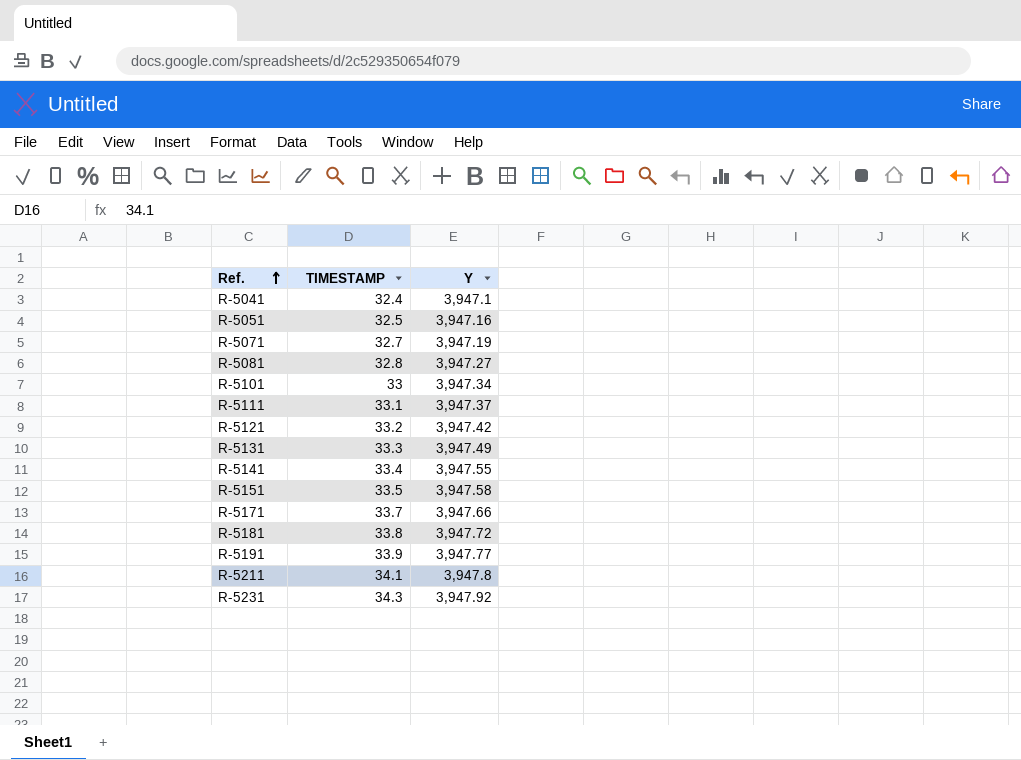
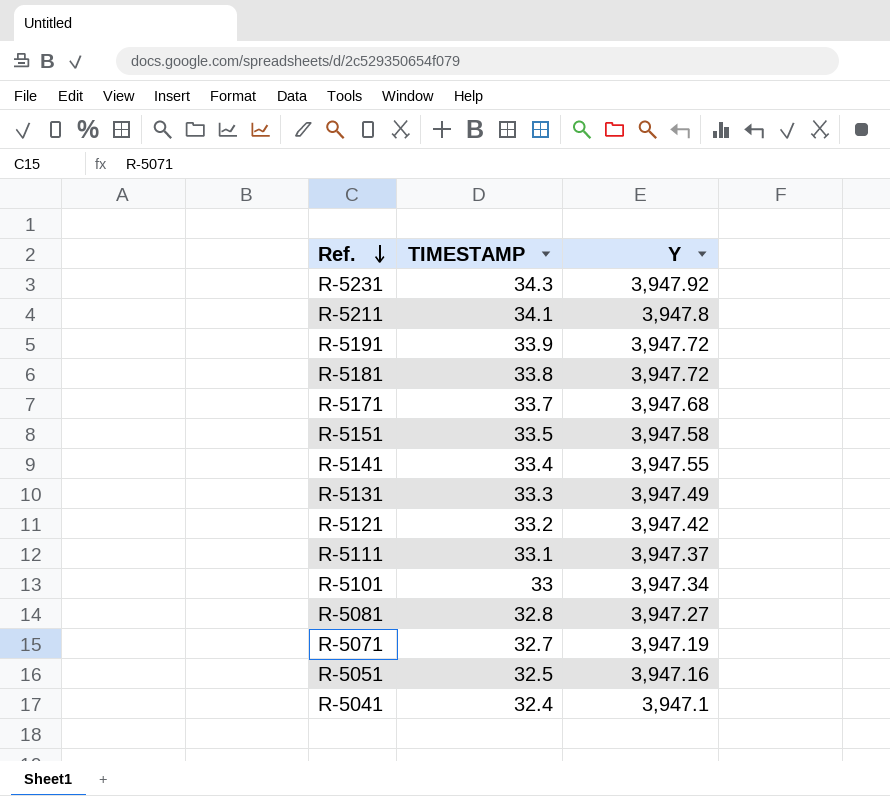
row order: Ref. ascending -> Ref. descending
R-5191 | Y: 3,947.77 -> 3,947.72
R-5171 | Y: 3,947.66 -> 3,947.68

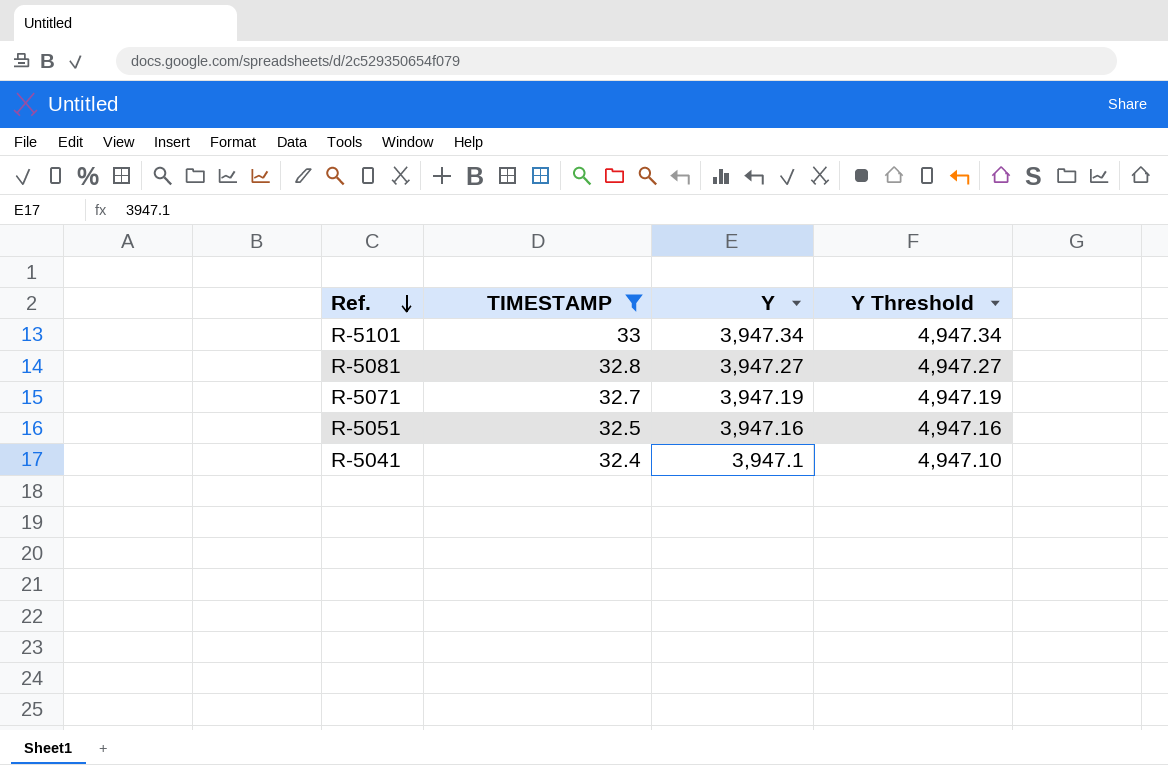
filter: none -> TIMESTAMP <= 33
column Y Threshold | formula: none -> [Y] + 1000

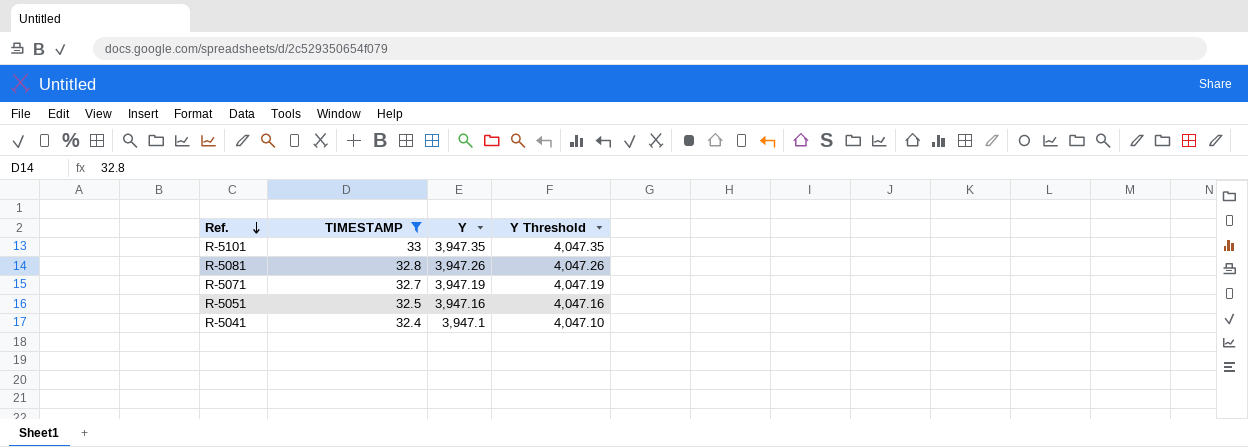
column Y Threshold | formula: [Y] + 1000 -> [Y] + 100
R-5101 | Y: 3,947.34 -> 3,947.35
R-5081 | Y: 3,947.27 -> 3,947.26

